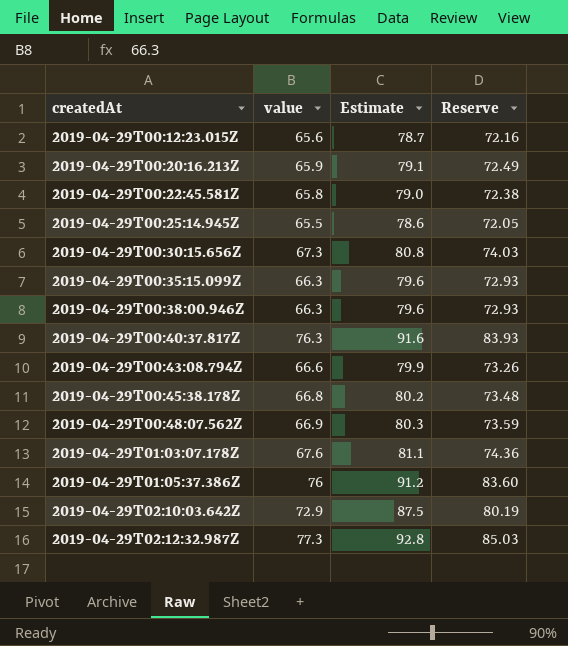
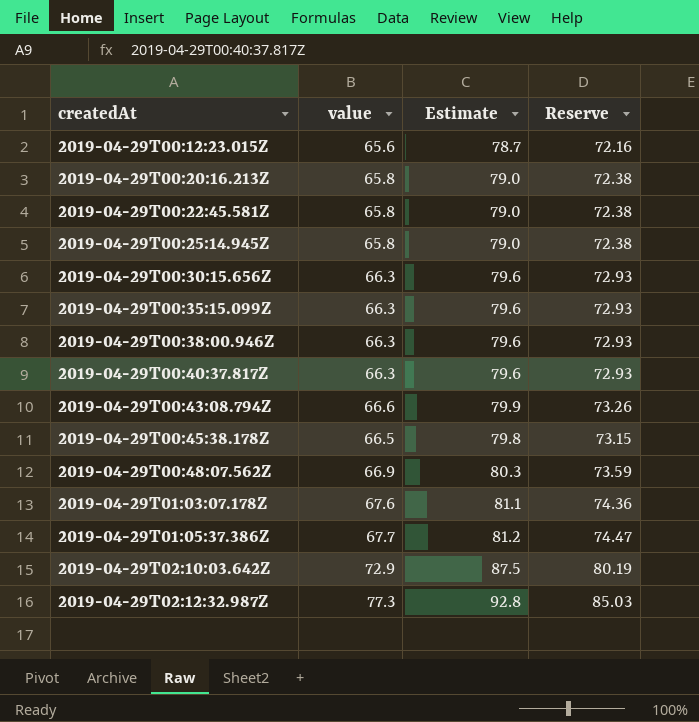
2019-04-29T00:20:16.213Z | value: 65.9 -> 65.8
2019-04-29T00:20:16.213Z | Estimate: 79.1 -> 79.0
2019-04-29T00:20:16.213Z | Reserve: 72.49 -> 72.38
2019-04-29T00:25:14.945Z | value: 65.5 -> 65.8
2019-04-29T00:25:14.945Z | Estimate: 78.6 -> 79.0
2019-04-29T00:25:14.945Z | Reserve: 72.05 -> 72.38
2019-04-29T00:30:15.656Z | value: 67.3 -> 66.3
2019-04-29T00:30:15.656Z | Estimate: 80.8 -> 79.6
2019-04-29T00:30:15.656Z | Reserve: 74.03 -> 72.93
2019-04-29T00:40:37.817Z | value: 76.3 -> 66.3
2019-04-29T00:40:37.817Z | Estimate: 91.6 -> 79.6
2019-04-29T00:40:37.817Z | Reserve: 83.93 -> 72.93
2019-04-29T00:45:38.178Z | value: 66.8 -> 66.5
2019-04-29T00:45:38.178Z | Estimate: 80.2 -> 79.8
2019-04-29T00:45:38.178Z | Reserve: 73.48 -> 73.15
2019-04-29T01:05:37.386Z | value: 76 -> 67.7
2019-04-29T01:05:37.386Z | Estimate: 91.2 -> 81.2
2019-04-29T01:05:37.386Z | Reserve: 83.60 -> 74.47

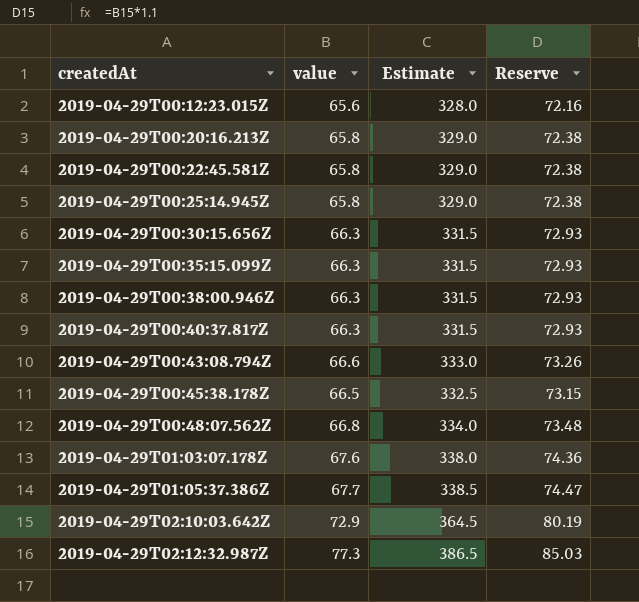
column Estimate | formula: [value] * 1.2 -> [value] * 5
2019-04-29T00:48:07.562Z | value: 66.9 -> 66.8
2019-04-29T00:48:07.562Z | Reserve: 73.59 -> 73.48

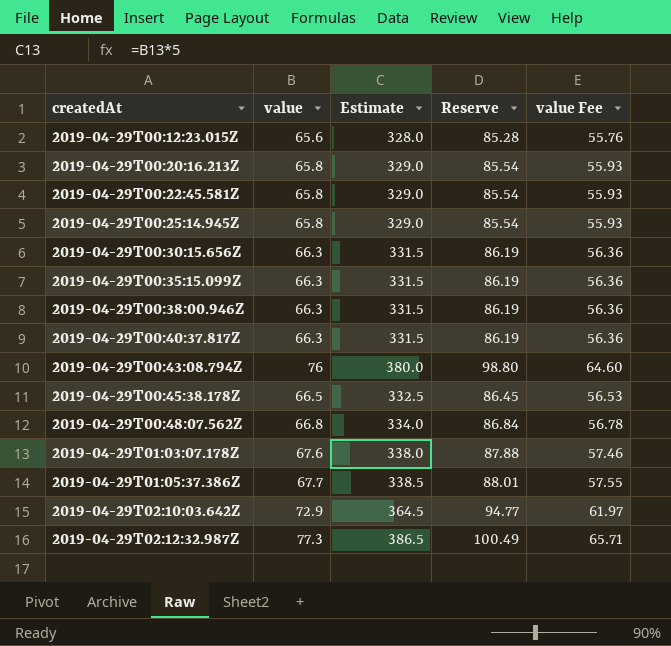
column Reserve | formula: [value] * 1.1 -> [value] * 1.3
column value Fee | formula: none -> [value] * 0.85
2019-04-29T00:43:08.794Z | value: 66.6 -> 76
2019-04-29T00:43:08.794Z | Estimate: 333.0 -> 380.0

